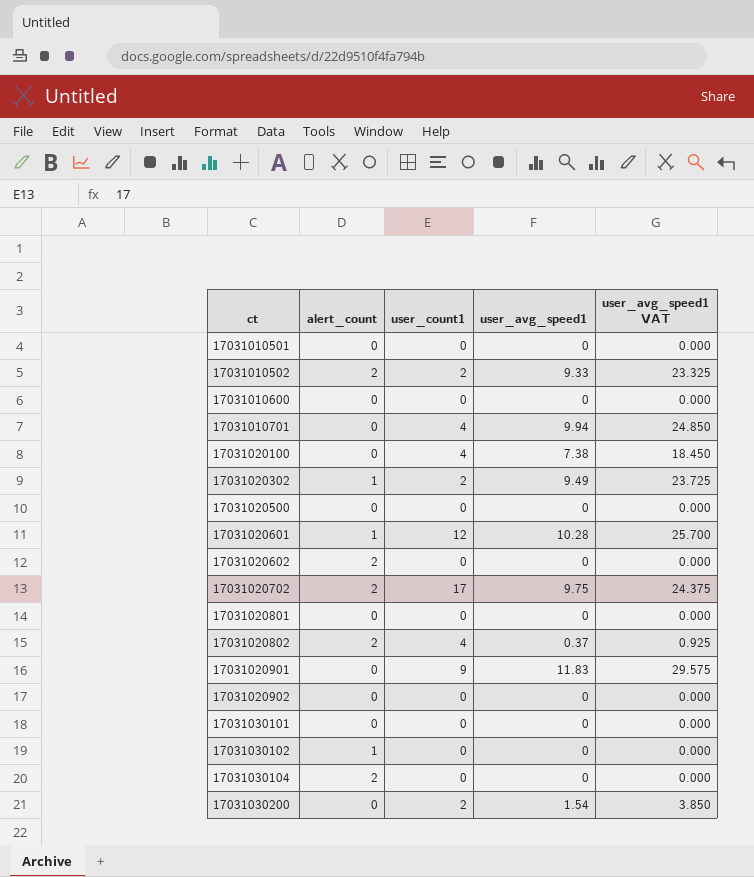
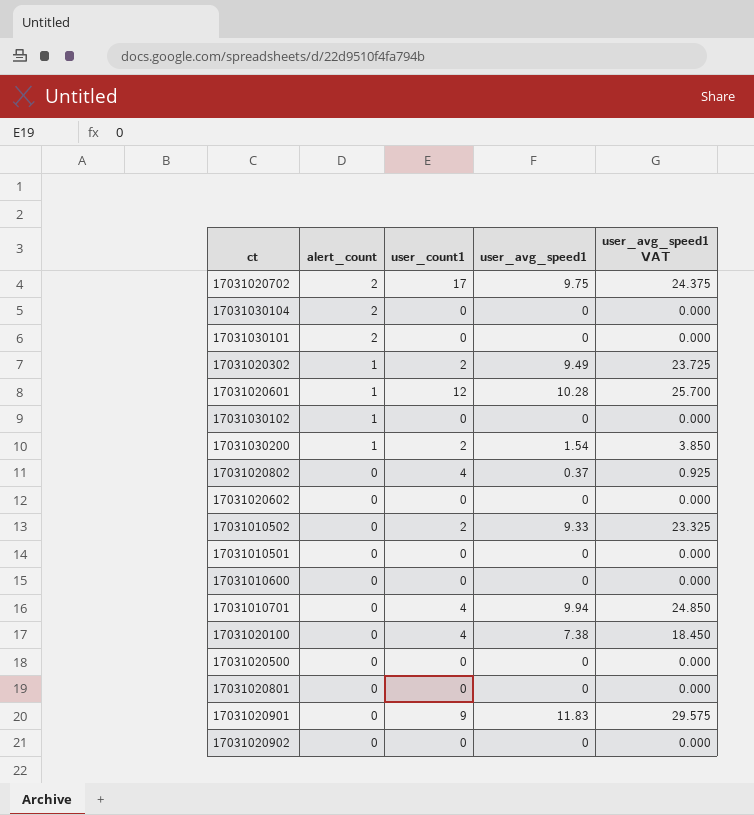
row order: ct ascending -> alert_count descending
17031030101 | alert_count: 0 -> 2
17031030200 | alert_count: 0 -> 1
17031020802 | alert_count: 2 -> 0
17031020602 | alert_count: 2 -> 0
17031010502 | alert_count: 2 -> 0

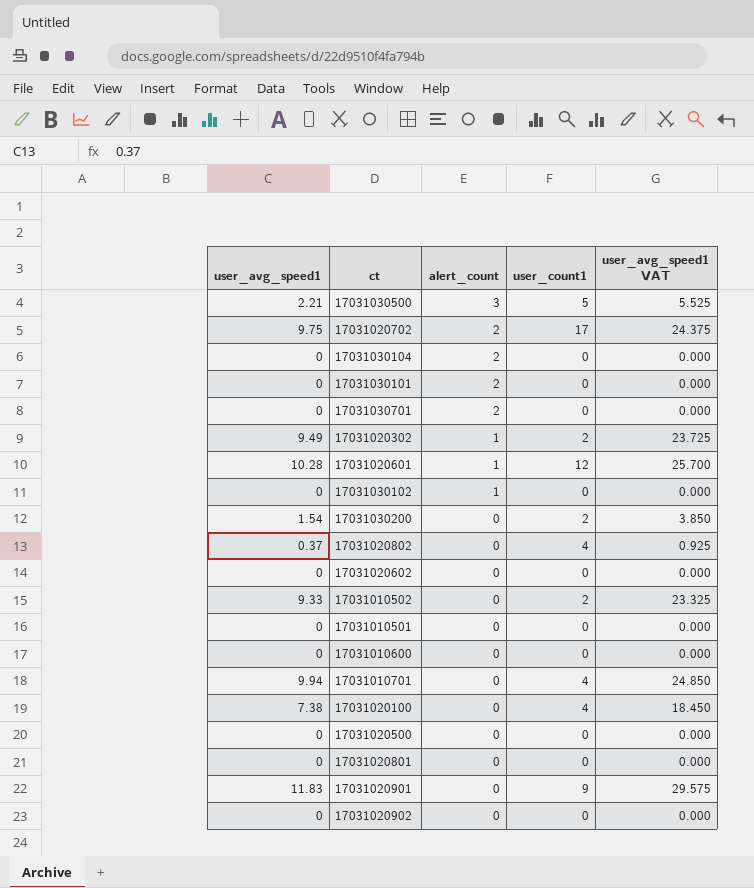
column user_avg_speed1 | position: 4 -> 1
row 17031030500: none -> 2.21 | 3 | 5 | 5.525
row 17031030701: none -> 0 | 2 | 0 | 0.000
17031030200 | alert_count: 1 -> 0

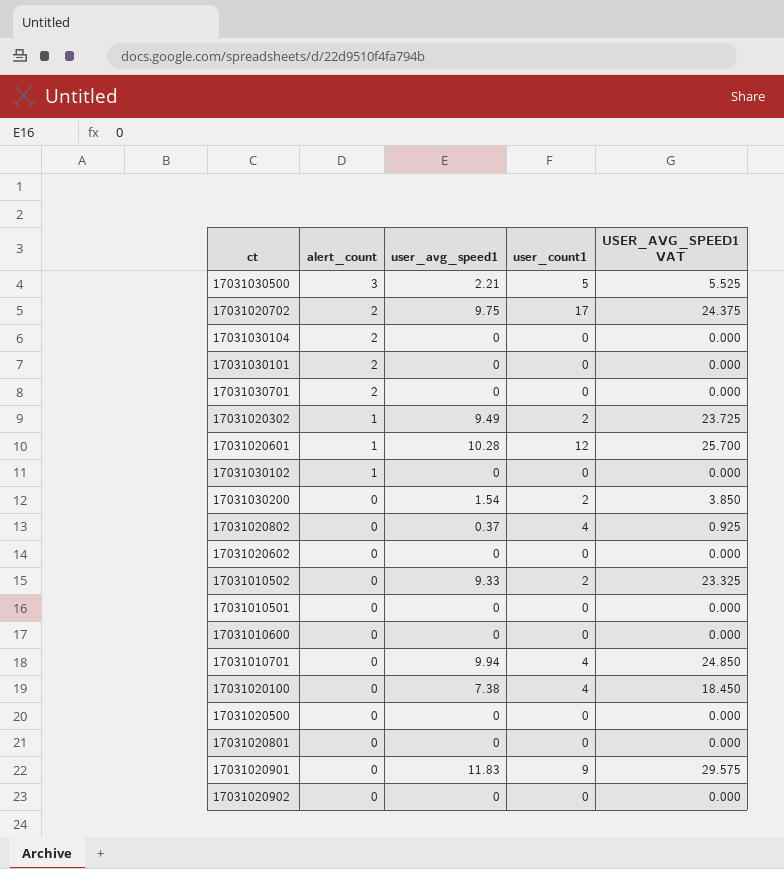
column user_avg_speed1 | position: 1 -> 3
column name: user_avg_speed1 VAT -> USER_AVG_SPEED1 VAT

